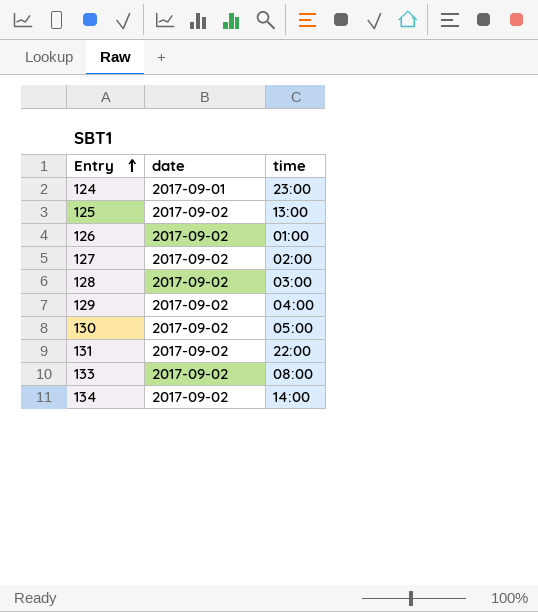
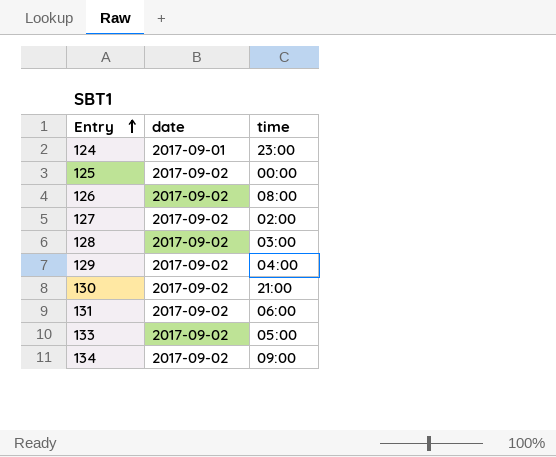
125 | time: 13:00 -> 00:00
126 | time: 01:00 -> 08:00
130 | time: 05:00 -> 21:00
131 | time: 22:00 -> 06:00
133 | time: 08:00 -> 05:00
134 | time: 14:00 -> 09:00

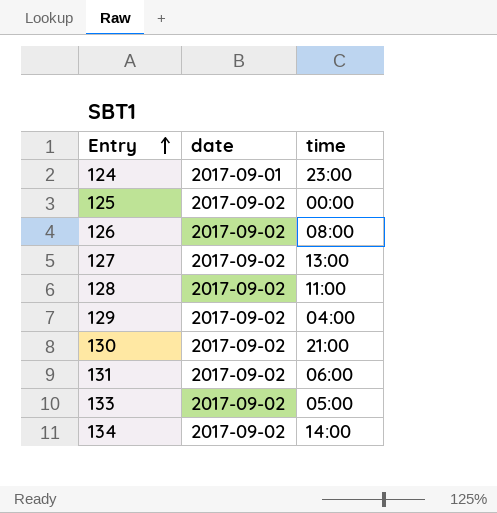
127 | time: 02:00 -> 13:00
128 | time: 03:00 -> 11:00
134 | time: 09:00 -> 14:00

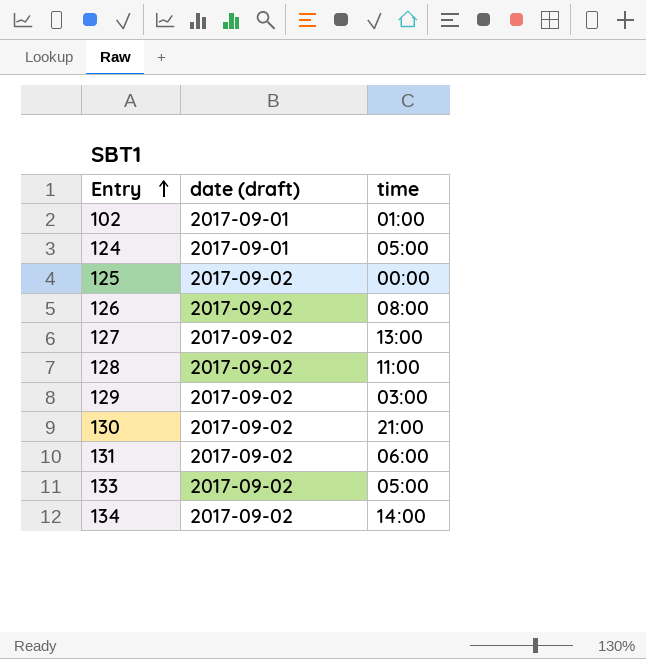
column name: date -> date (draft)
row 102: none -> 2017-09-01 | 01:00
124 | time: 23:00 -> 05:00
129 | time: 04:00 -> 03:00

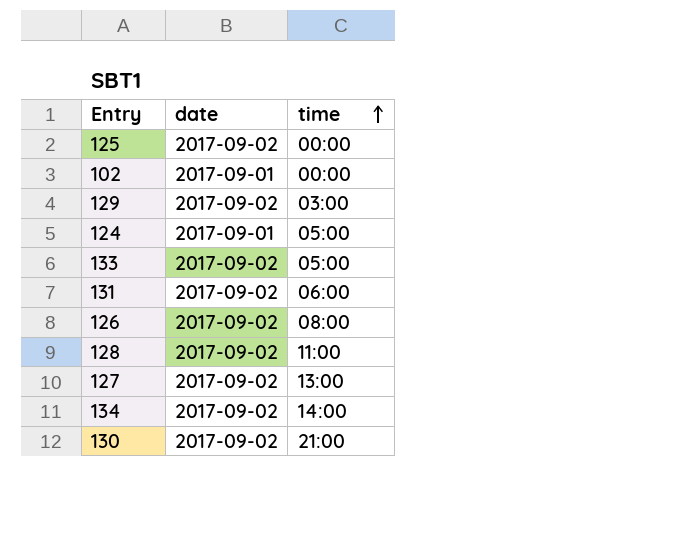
row order: Entry ascending -> time ascending
column name: date (draft) -> date
102 | time: 01:00 -> 00:00

